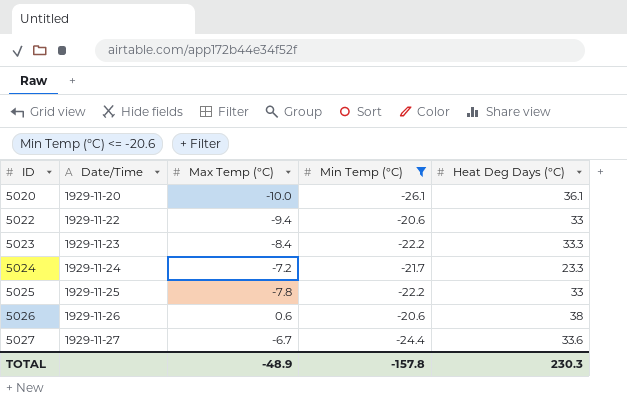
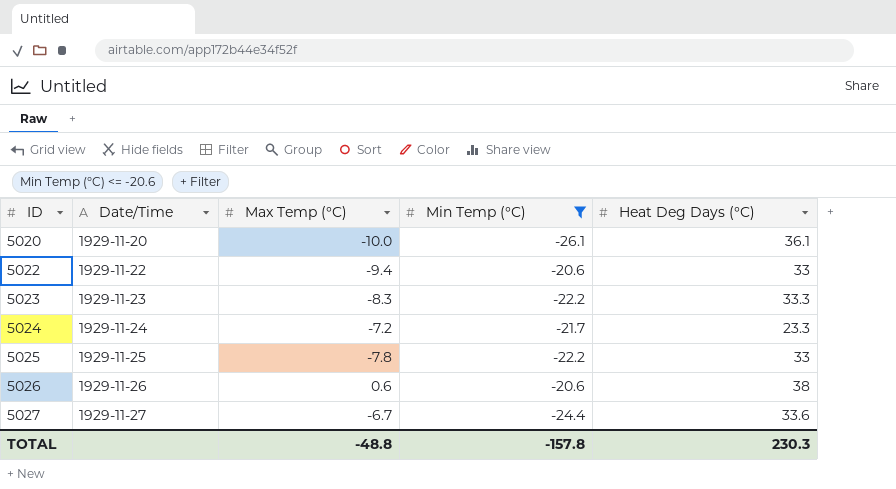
5023 | Max Temp (°C): -8.4 -> -8.3
TOTAL | Max Temp (°C): -48.9 -> -48.8

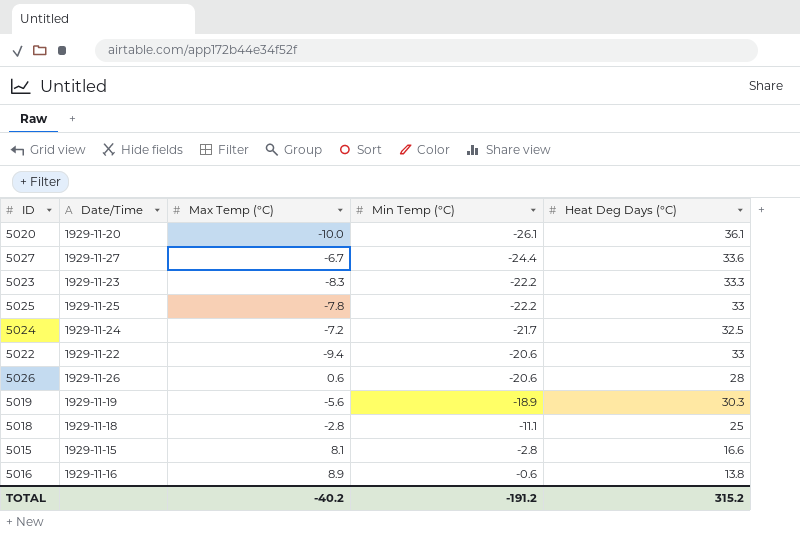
filter: Min Temp (°C) <= -20.6 -> none
row order: ID ascending -> Min Temp (°C) ascending
5024 | Heat Deg Days (°C): 23.3 -> 32.5
5026 | Heat Deg Days (°C): 38 -> 28
TOTAL | Max Temp (°C): -48.8 -> -40.2
TOTAL | Min Temp (°C): -157.8 -> -191.2
TOTAL | Heat Deg Days (°C): 230.3 -> 315.2

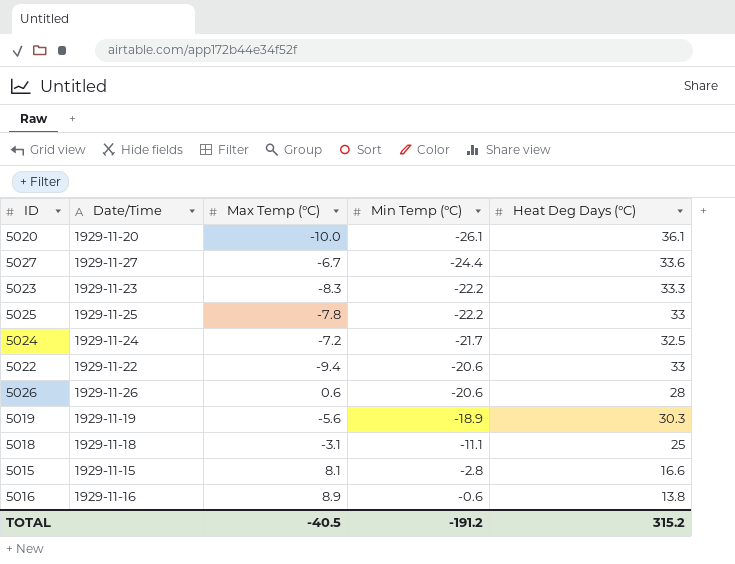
5018 | Max Temp (°C): -2.8 -> -3.1
TOTAL | Max Temp (°C): -40.2 -> -40.5

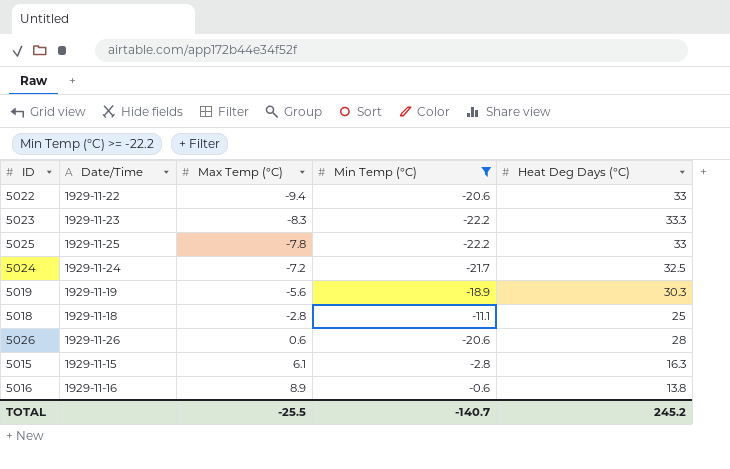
filter: none -> Min Temp (°C) >= -22.2
row order: Min Temp (°C) ascending -> Max Temp (°C) ascending
5018 | Max Temp (°C): -3.1 -> -2.8
5015 | Max Temp (°C): 8.1 -> 6.1
5015 | Heat Deg Days (°C): 16.6 -> 16.3
TOTAL | Max Temp (°C): -40.5 -> -25.5
TOTAL | Min Temp (°C): -191.2 -> -140.7
TOTAL | Heat Deg Days (°C): 315.2 -> 245.2

